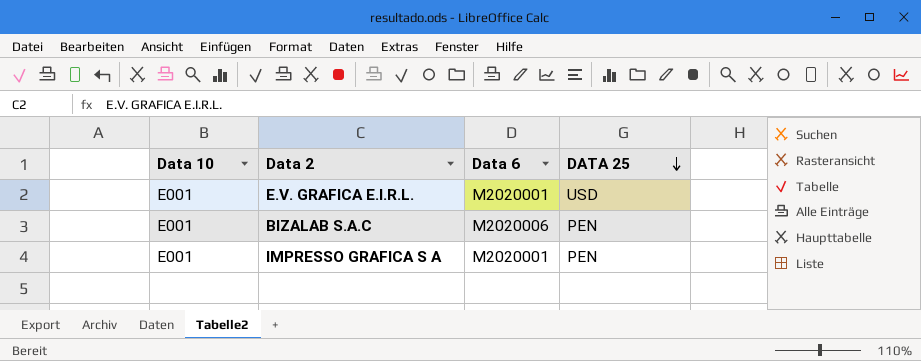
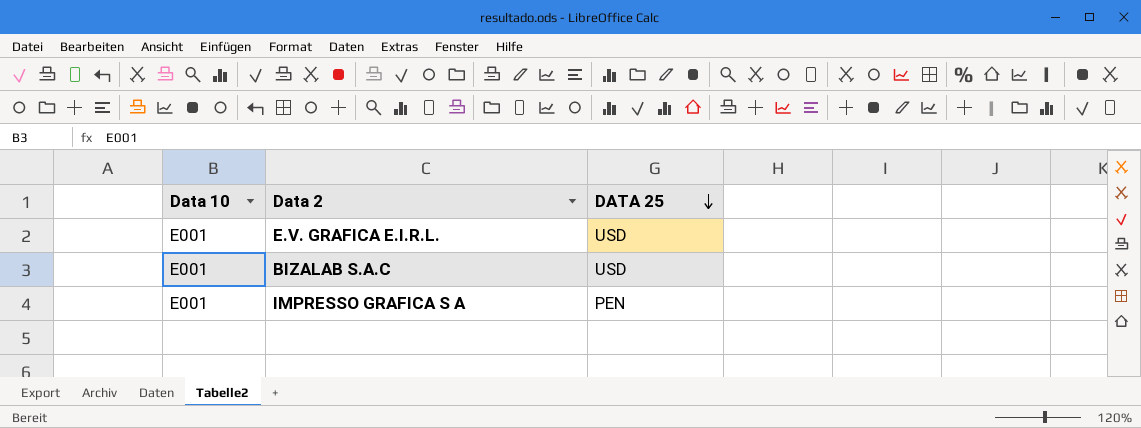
column Data 6 | position: 3 -> none
BIZALAB S.A.C | DATA 25: PEN -> USD

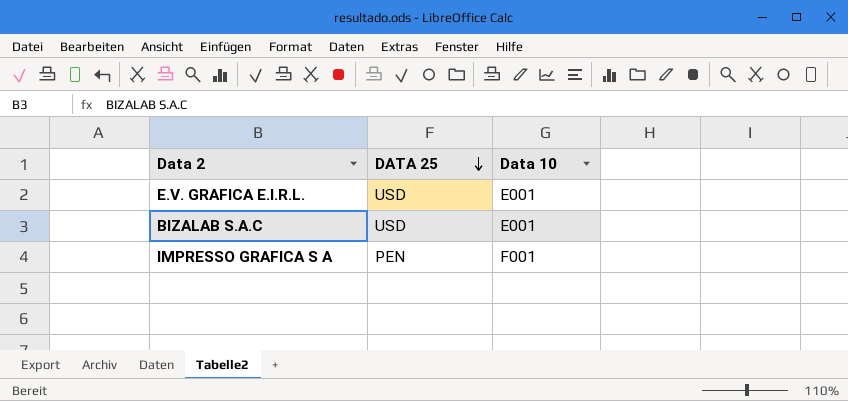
column Data 10 | position: 1 -> 3
IMPRESSO GRAFICA S A | Data 10: E001 -> F001

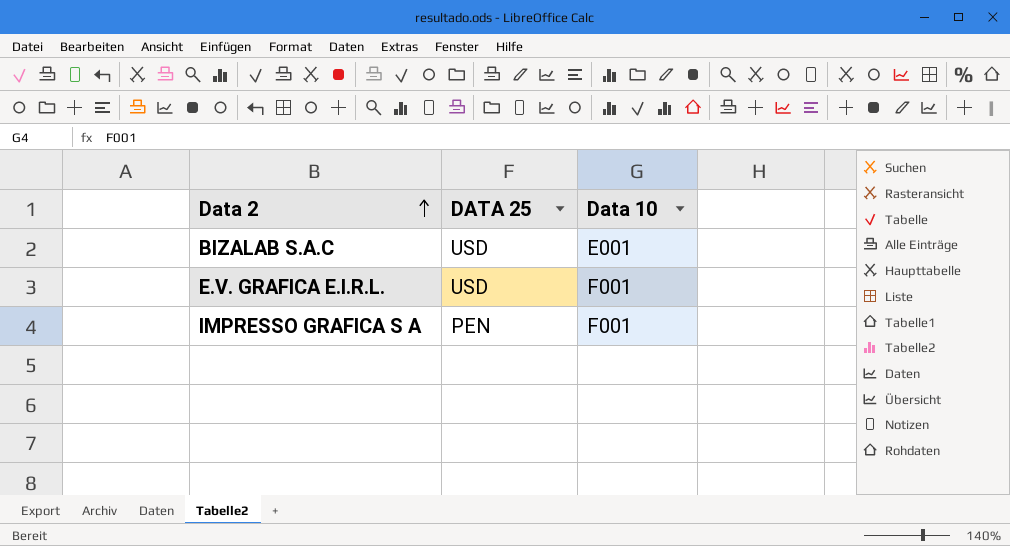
row order: DATA 25 descending -> Data 2 ascending
E.V. GRAFICA E.I.R.L. | Data 10: E001 -> F001

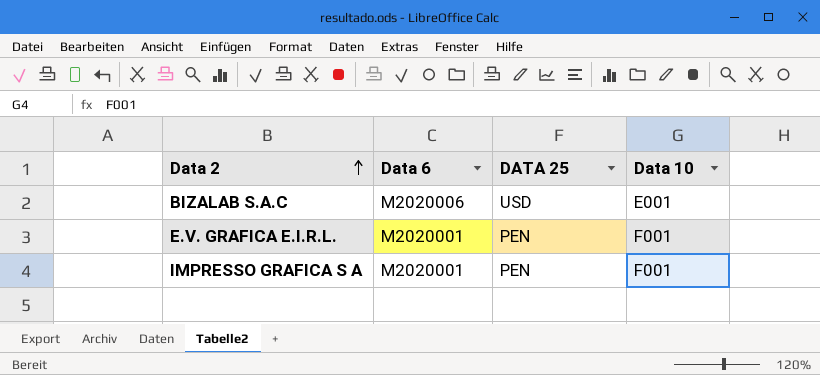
column Data 6 | position: none -> 2
E.V. GRAFICA E.I.R.L. | DATA 25: USD -> PEN

